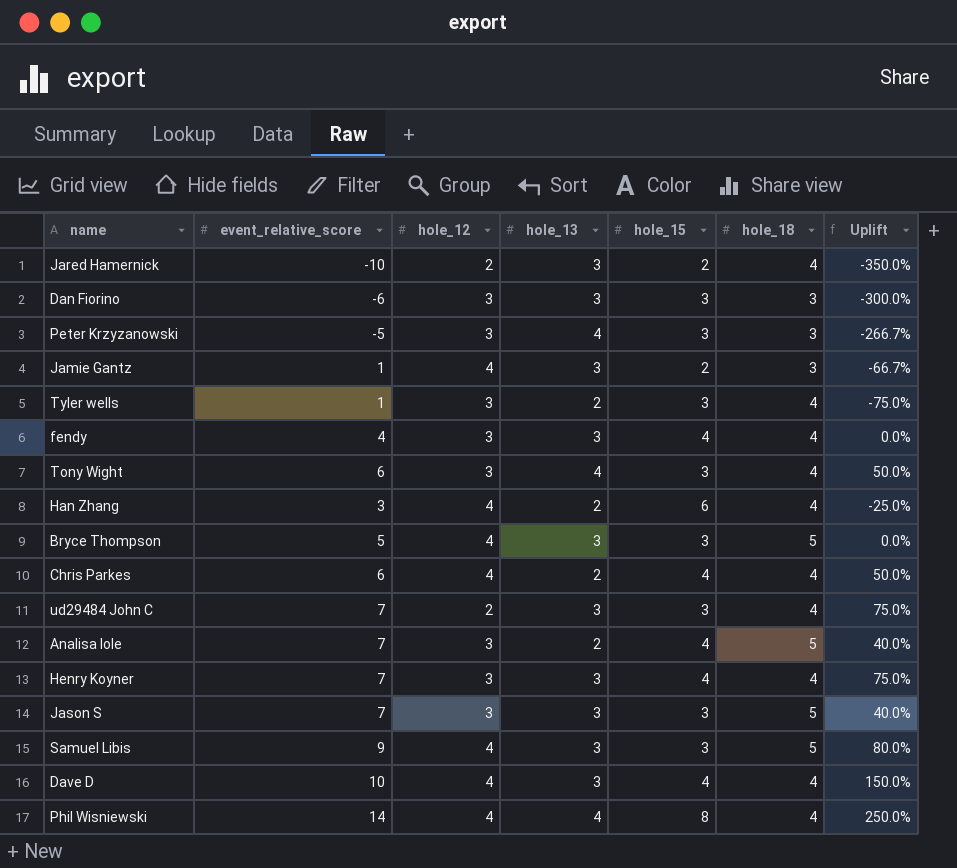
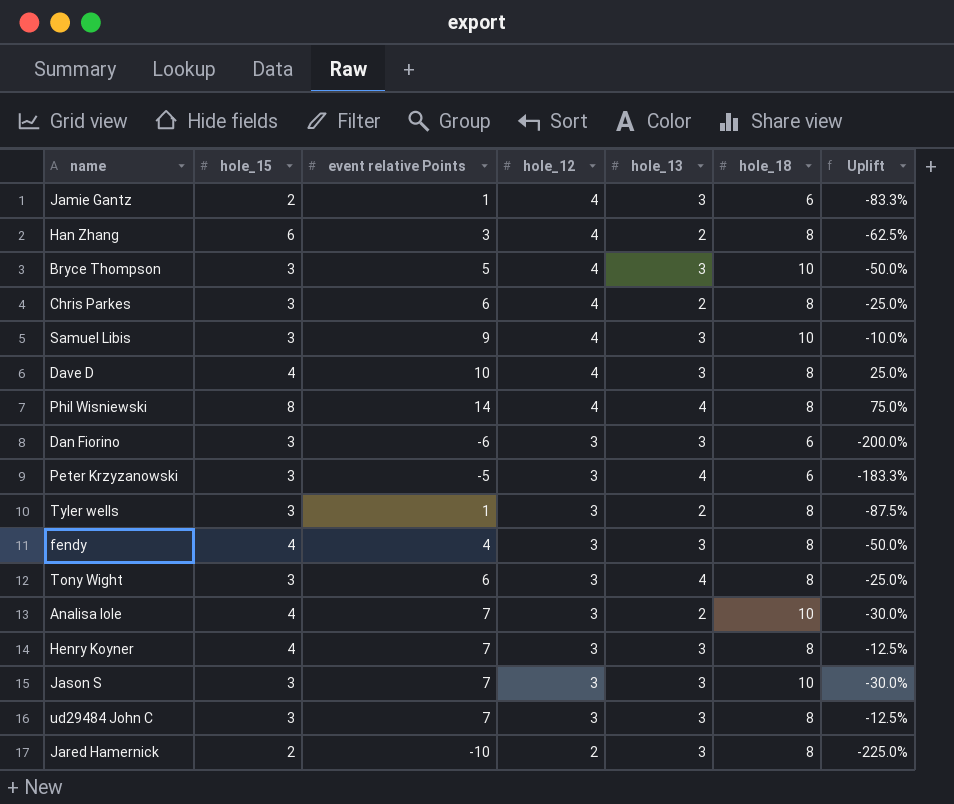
row order: none -> hole_12 descending
column hole_15 | position: 5 -> 2
column name: event_relative_score -> event relative Points
Jamie Gantz | hole_18: 3 -> 6
Jamie Gantz | Uplift: -66.7% -> -83.3%
Han Zhang | hole_18: 4 -> 8
Han Zhang | Uplift: -25.0% -> -62.5%
Bryce Thompson | hole_18: 5 -> 10
Bryce Thompson | Uplift: 0.0% -> -50.0%
Chris Parkes | hole_15: 4 -> 3
Chris Parkes | hole_18: 4 -> 8
Chris Parkes | Uplift: 50.0% -> -25.0%
Samuel Libis | hole_18: 5 -> 10
Samuel Libis | Uplift: 80.0% -> -10.0%
Dave D | hole_18: 4 -> 8
Dave D | Uplift: 150.0% -> 25.0%
Phil Wisniewski | hole_18: 4 -> 8
Phil Wisniewski | Uplift: 250.0% -> 75.0%
Dan Fiorino | hole_18: 3 -> 6
Dan Fiorino | Uplift: -300.0% -> -200.0%
Peter Krzyzanowski | hole_18: 3 -> 6
Peter Krzyzanowski | Uplift: -266.7% -> -183.3%
Tyler wells | hole_18: 4 -> 8
Tyler wells | Uplift: -75.0% -> -87.5%
fendy | hole_18: 4 -> 8
fendy | Uplift: 0.0% -> -50.0%
Tony Wight | hole_18: 4 -> 8
Tony Wight | Uplift: 50.0% -> -25.0%
Analisa Iole | hole_18: 5 -> 10
Analisa Iole | Uplift: 40.0% -> -30.0%
Henry Koyner | hole_18: 4 -> 8
Henry Koyner | Uplift: 75.0% -> -12.5%
Jason S | hole_18: 5 -> 10
Jason S | Uplift: 40.0% -> -30.0%
ud29484 John C | hole_12: 2 -> 3
ud29484 John C | hole_18: 4 -> 8
ud29484 John C | Uplift: 75.0% -> -12.5%
Jared Hamernick | hole_18: 4 -> 8
Jared Hamernick | Uplift: -350.0% -> -225.0%

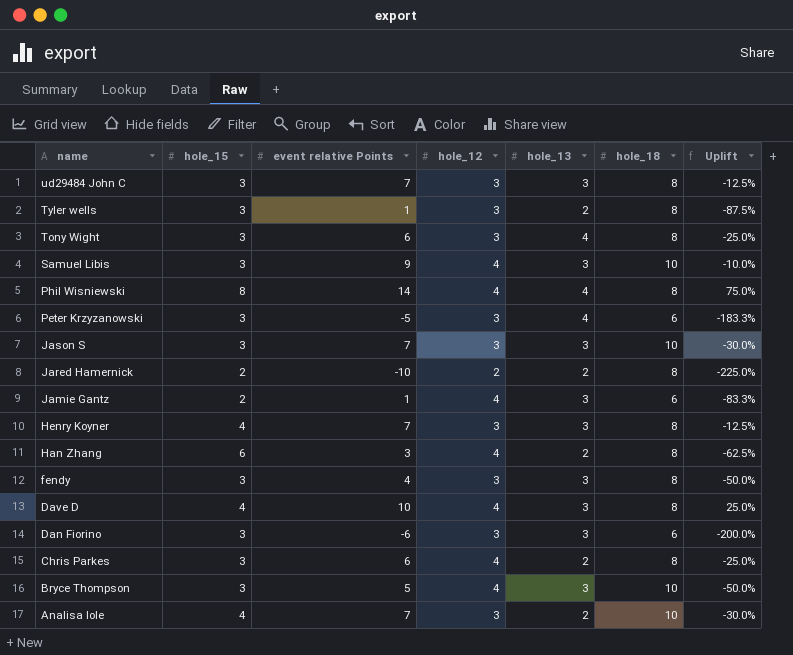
row order: hole_12 descending -> name descending
Jared Hamernick | hole_13: 3 -> 2
fendy | hole_15: 4 -> 3

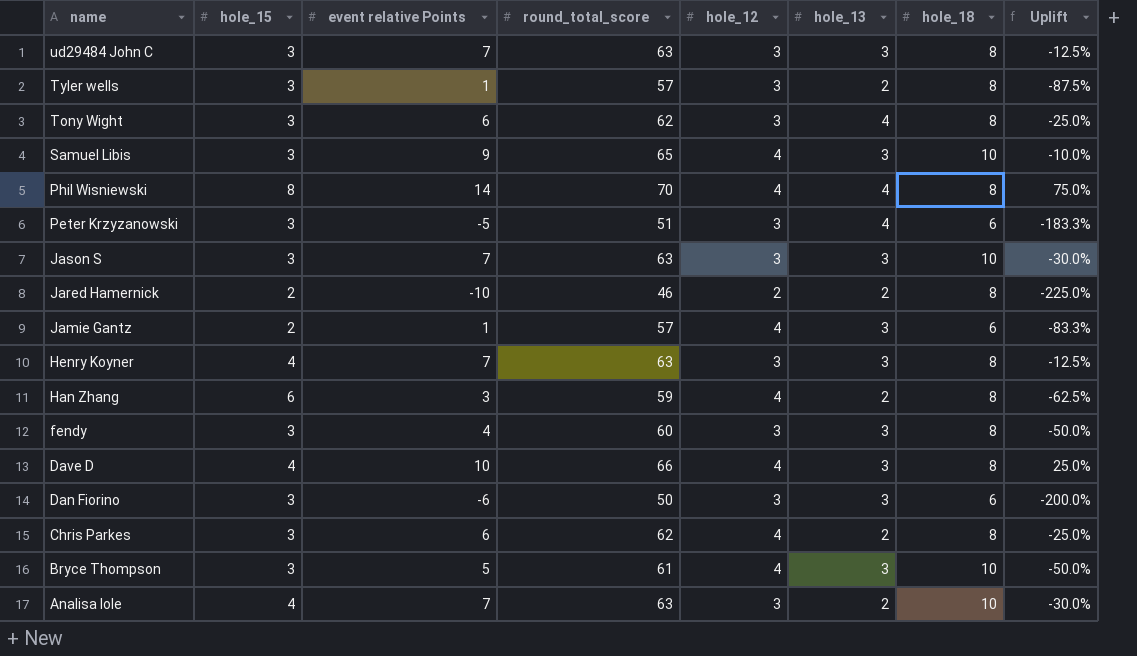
column round_total_score | position: none -> 4

